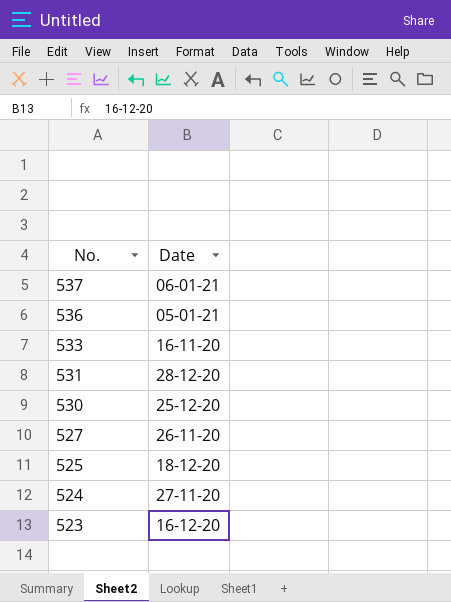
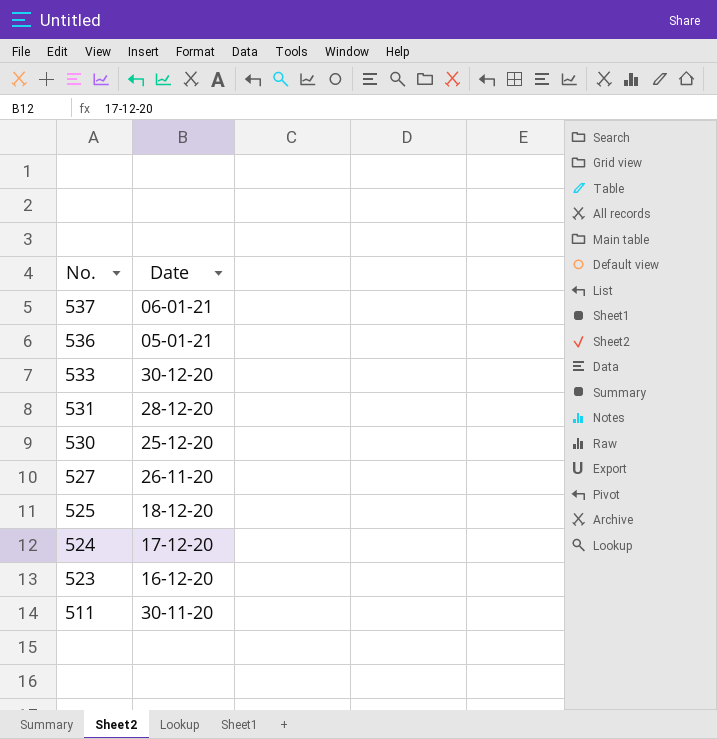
533 | Date: 16-11-20 -> 30-12-20
524 | Date: 27-11-20 -> 17-12-20
row 511: none -> 30-11-20

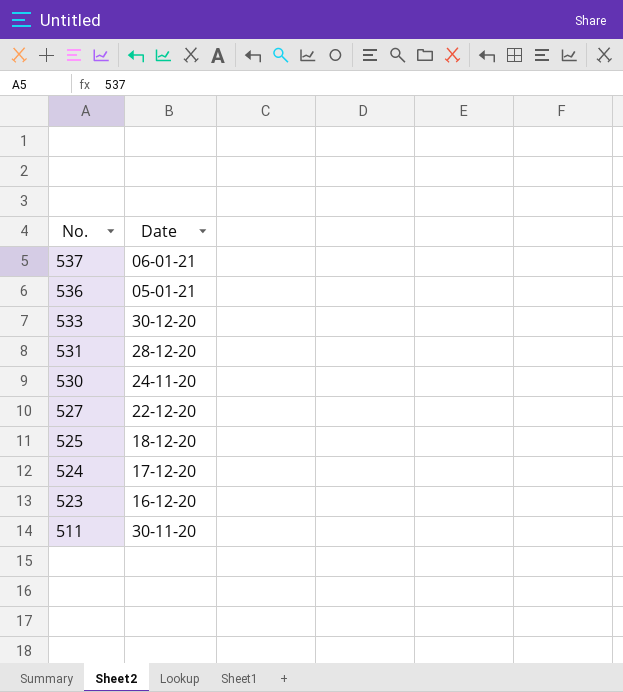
530 | Date: 25-12-20 -> 24-11-20
527 | Date: 26-11-20 -> 22-12-20

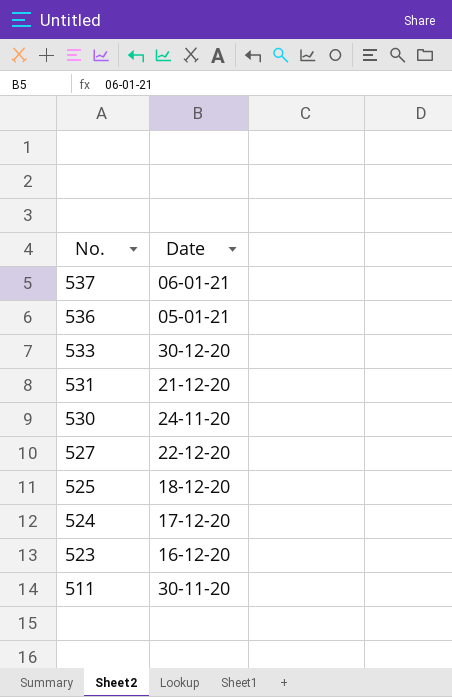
531 | Date: 28-12-20 -> 21-12-20

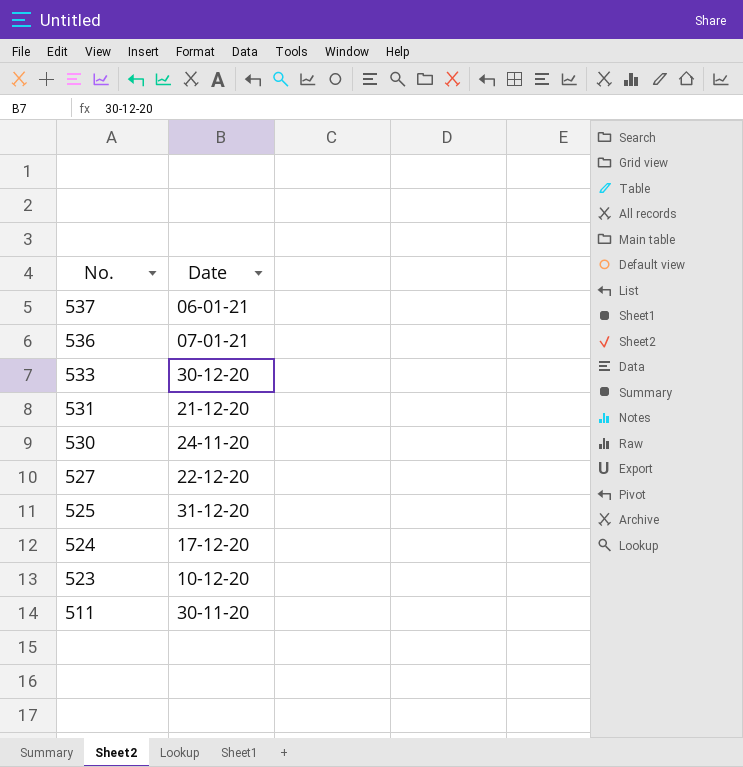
536 | Date: 05-01-21 -> 07-01-21
525 | Date: 18-12-20 -> 31-12-20
523 | Date: 16-12-20 -> 10-12-20

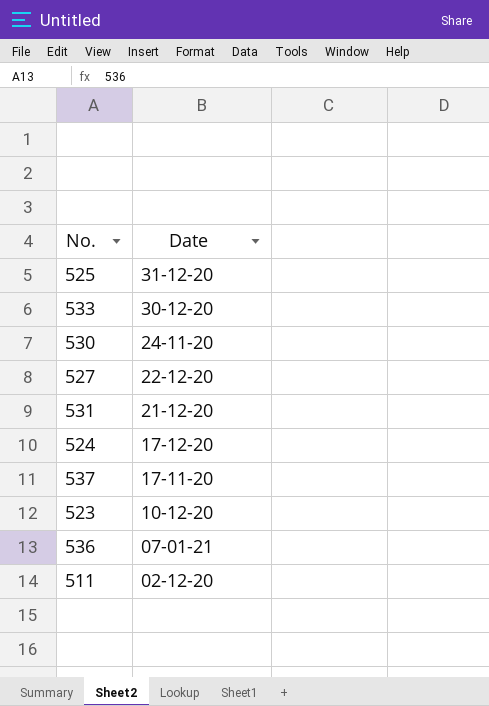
row order: No. descending -> Date descending
537 | Date: 06-01-21 -> 17-11-20
511 | Date: 30-11-20 -> 02-12-20

